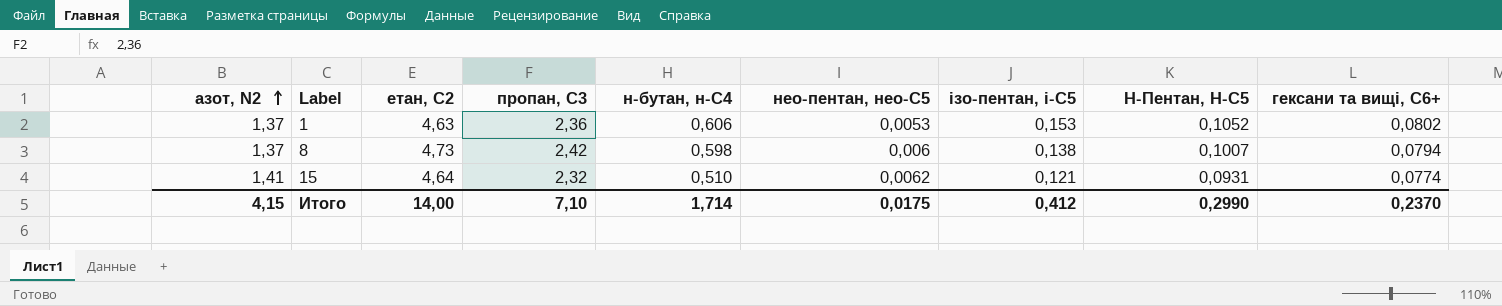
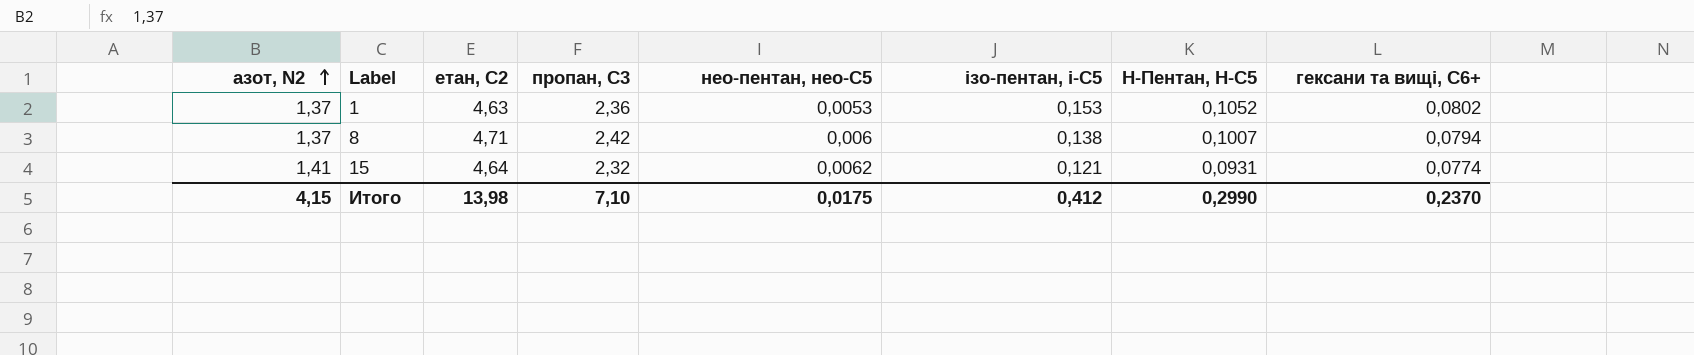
column н-бутан, н-С4 | position: 5 -> none
8 | етан, С2: 4,73 -> 4,71
Итого | етан, С2: 14,00 -> 13,98

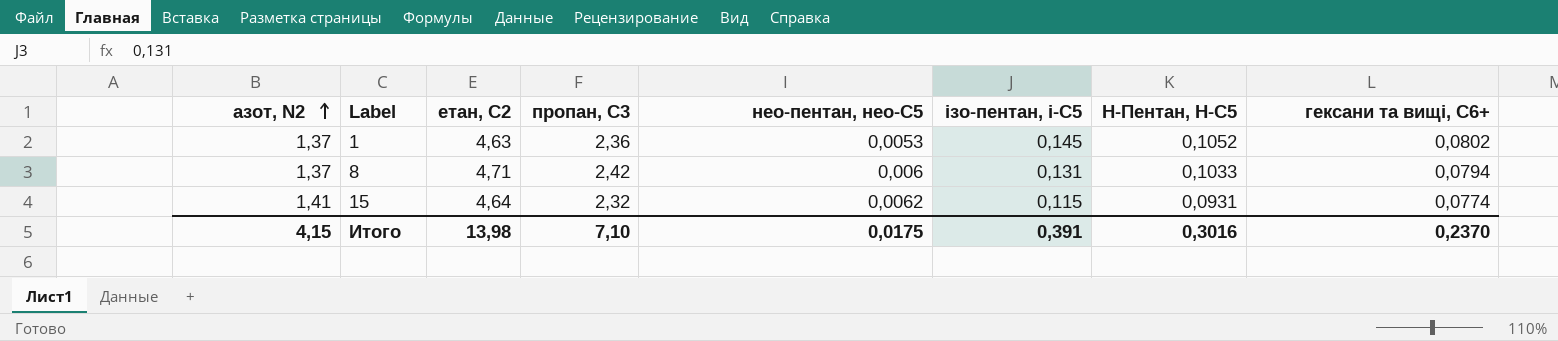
1 | ізо-пентан, і-С5: 0,153 -> 0,145
8 | ізо-пентан, і-С5: 0,138 -> 0,131
8 | Н-Пентан, Н-С5: 0,1007 -> 0,1033
15 | ізо-пентан, і-С5: 0,121 -> 0,115
Итого | ізо-пентан, і-С5: 0,412 -> 0,391
Итого | Н-Пентан, Н-С5: 0,2990 -> 0,3016

